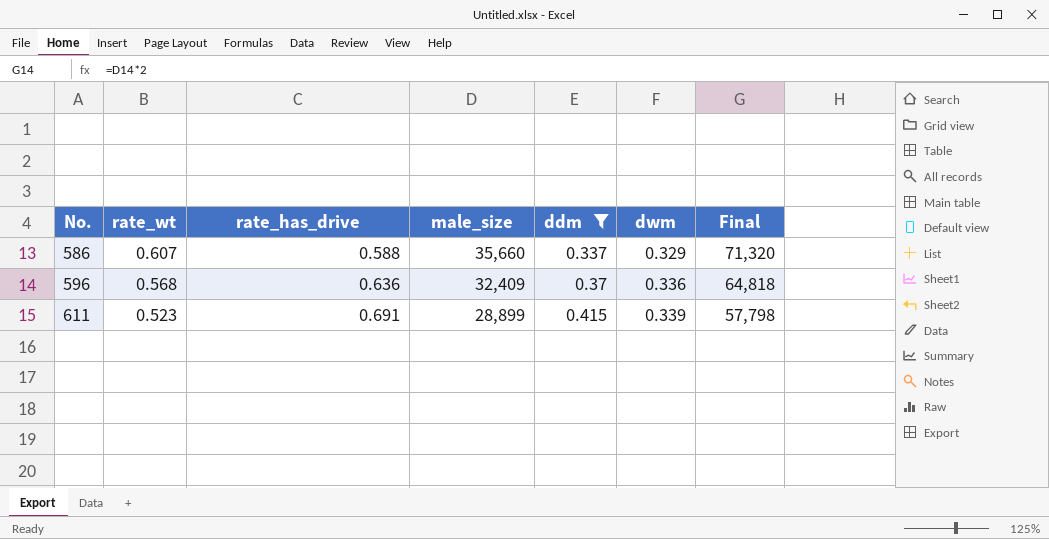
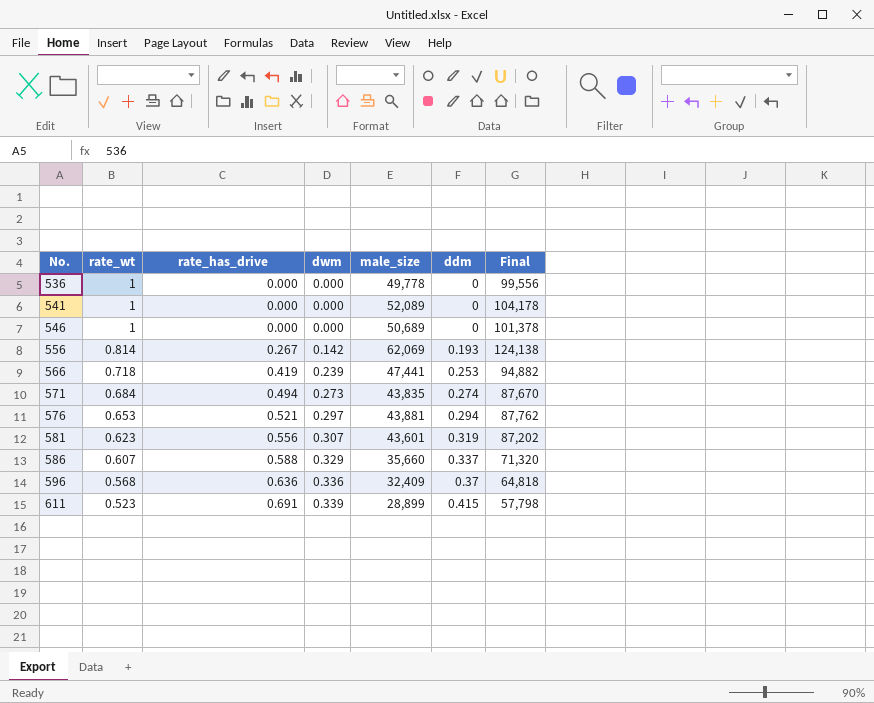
filter: ddm >= 0.337 -> none
column dwm | position: 6 -> 4

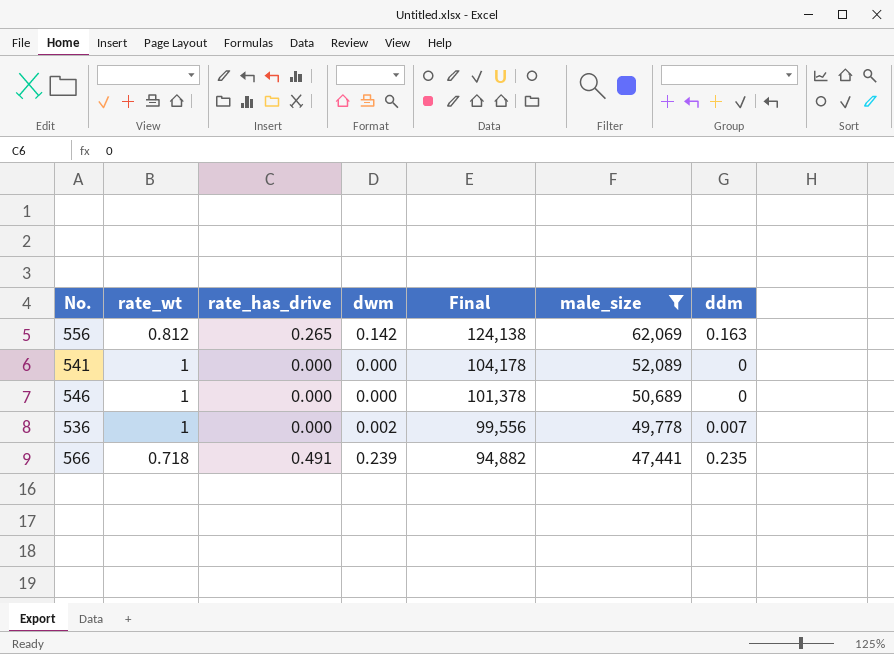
filter: none -> male_size >= 47,441
row order: No. ascending -> Final descending
column Final | position: 7 -> 5
556 | rate_wt: 0.814 -> 0.812
556 | rate_has_drive: 0.267 -> 0.265
556 | ddm: 0.193 -> 0.163
536 | dwm: 0.000 -> 0.002
536 | ddm: 0 -> 0.007
566 | rate_has_drive: 0.419 -> 0.491
566 | ddm: 0.253 -> 0.235

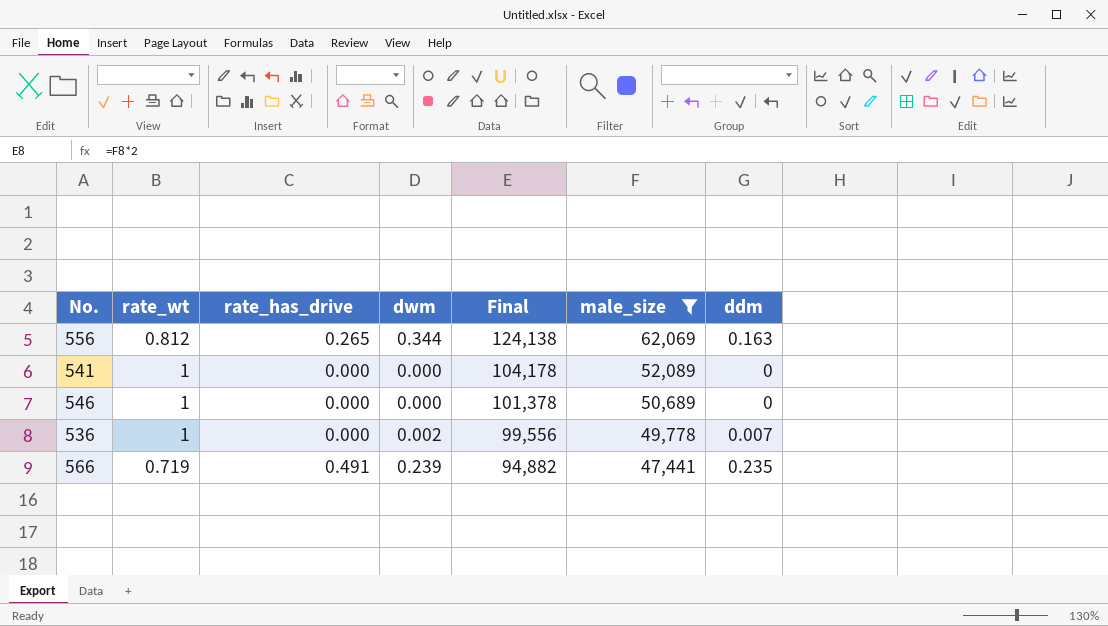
556 | dwm: 0.142 -> 0.344
566 | rate_wt: 0.718 -> 0.719

